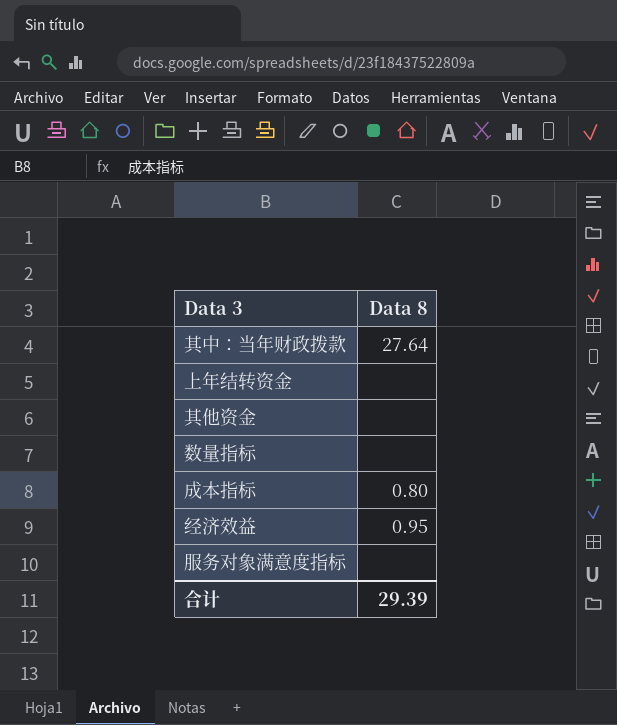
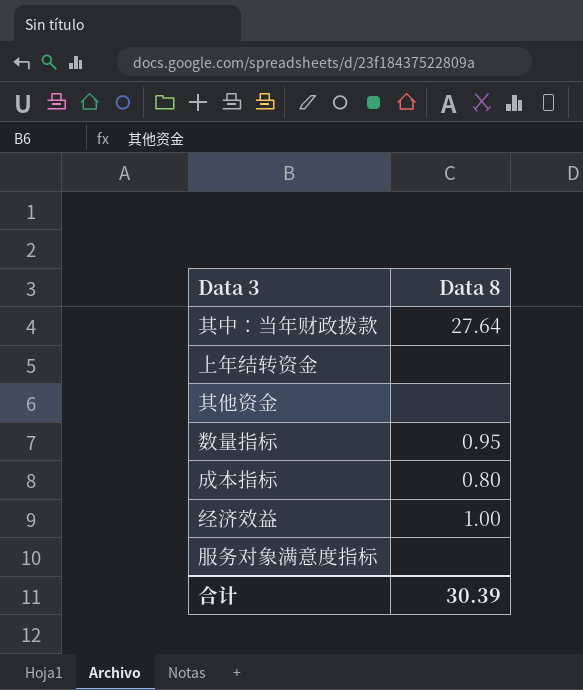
数量指标 | Data 8: none -> 0.95
经济效益 | Data 8: 0.95 -> 1.00
合计 | Data 8: 29.39 -> 30.39

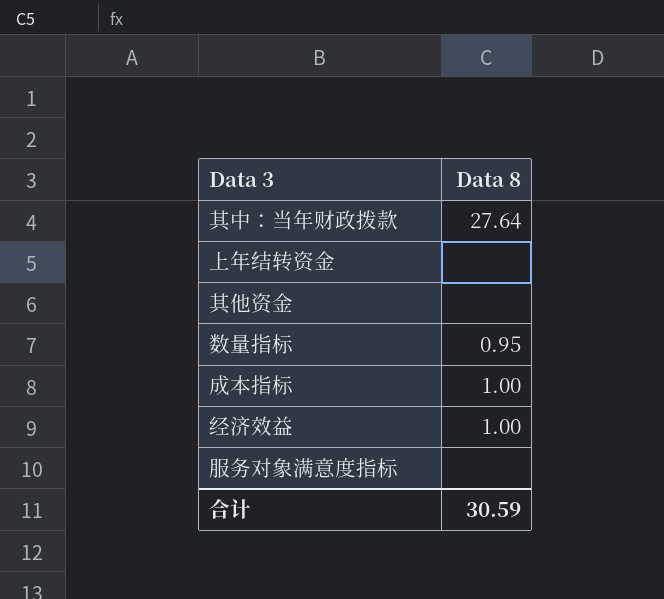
成本指标 | Data 8: 0.80 -> 1.00
合计 | Data 8: 30.39 -> 30.59

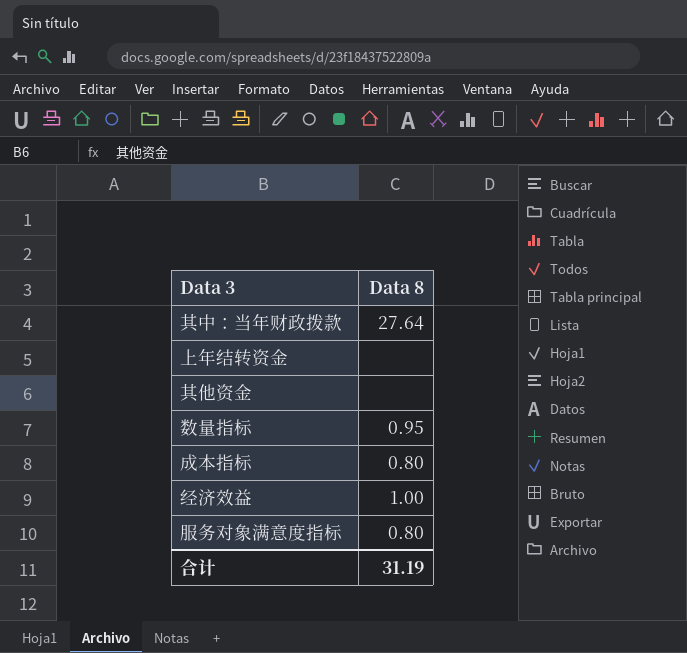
成本指标 | Data 8: 1.00 -> 0.80
服务对象满意度指标 | Data 8: none -> 0.80
合计 | Data 8: 30.59 -> 31.19

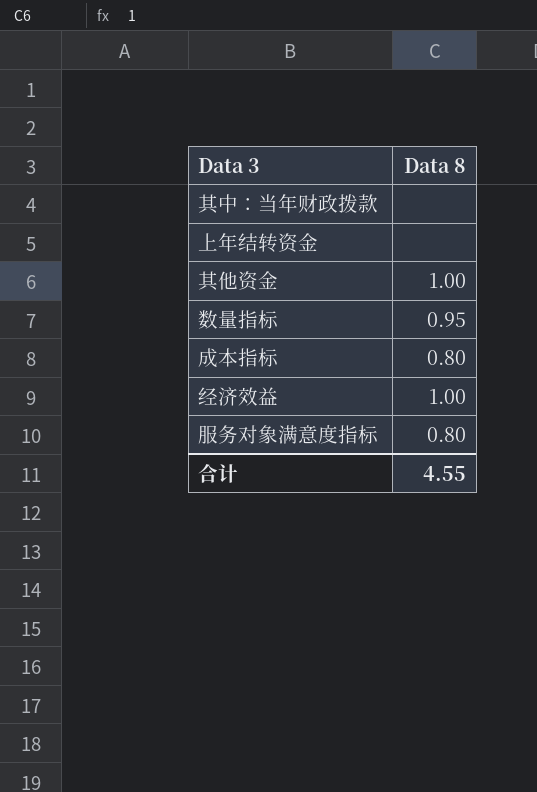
其中：当年财政拨款 | Data 8: 27.64 -> none
其他资金 | Data 8: none -> 1.00
合计 | Data 8: 31.19 -> 4.55

